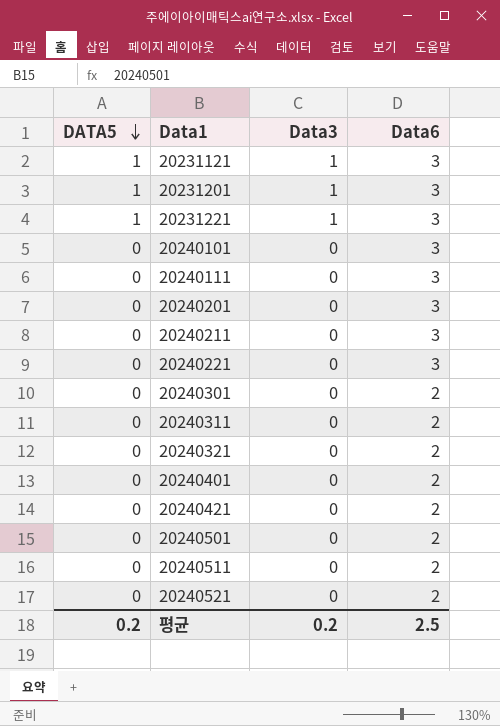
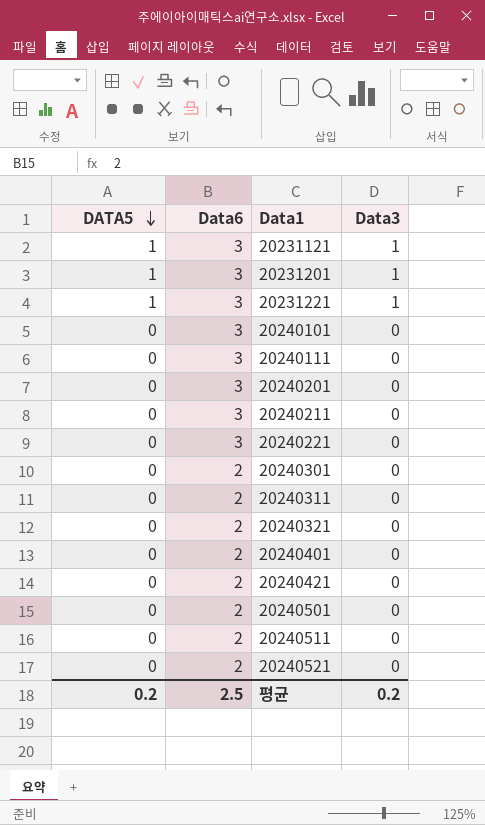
column Data6 | position: 4 -> 2

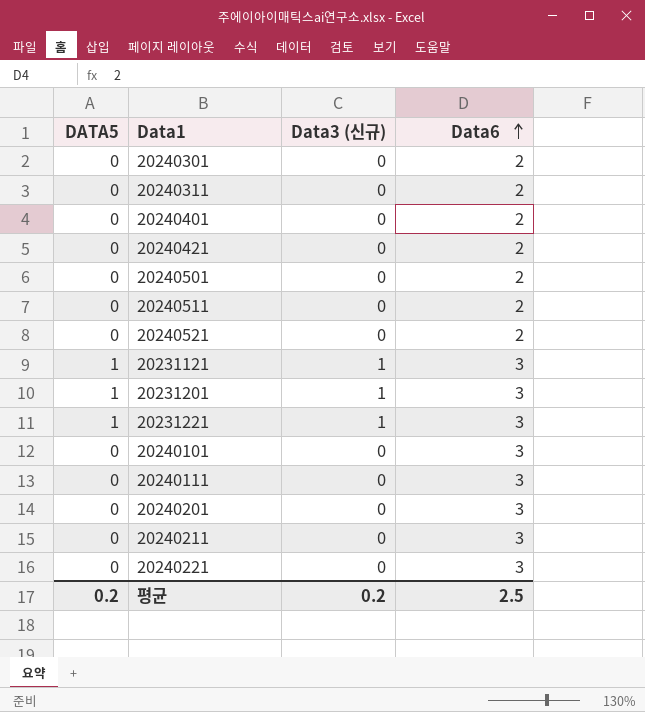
row order: DATA5 descending -> Data6 ascending
column name: Data3 -> Data3 (신규)
column Data6 | position: 2 -> 4
row 20240321: 0 | 2 | 0 -> none

